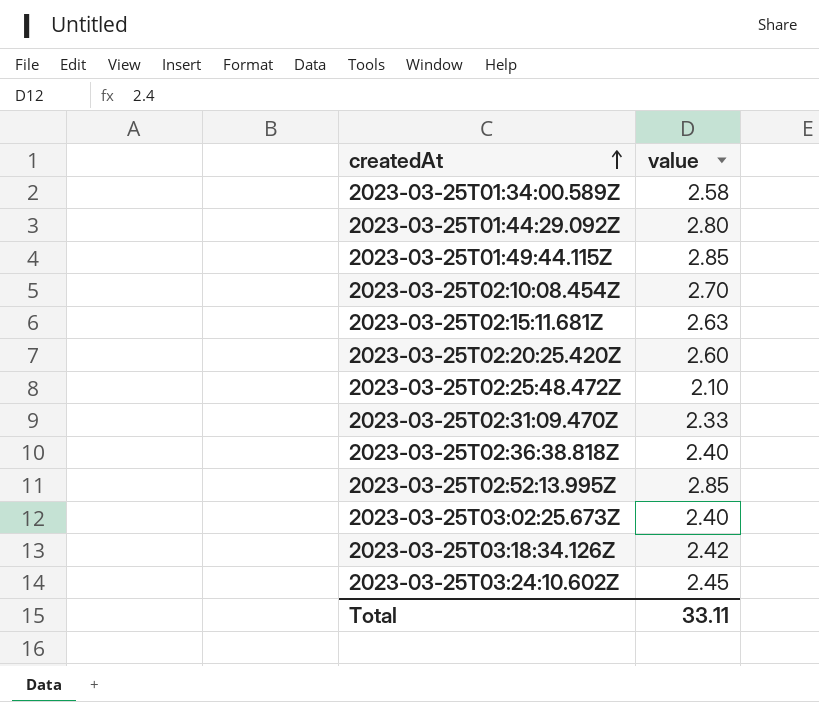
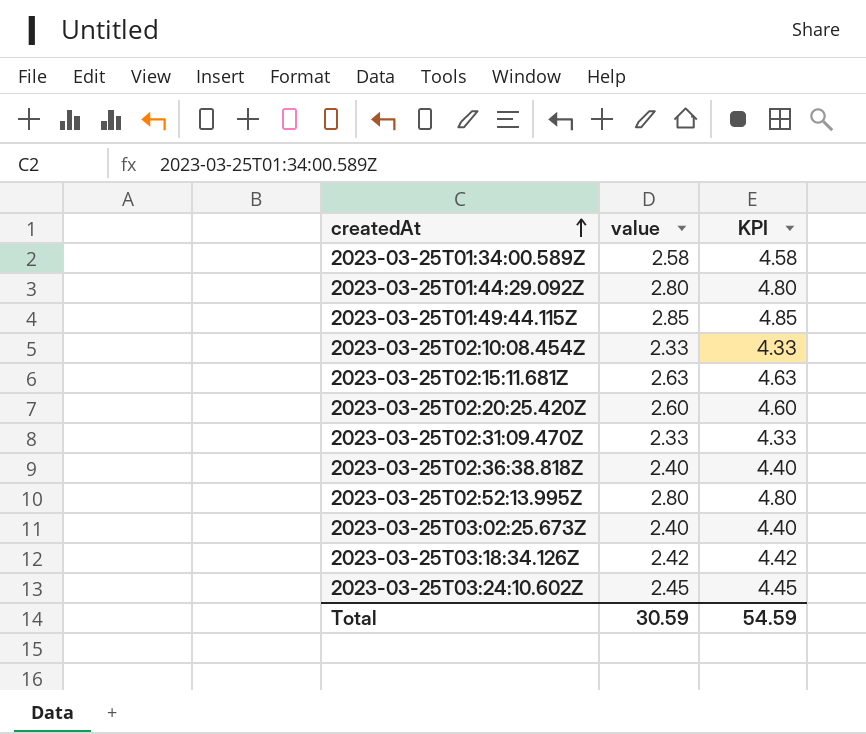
column KPI | formula: none -> [value] + 2
row 2023-03-25T02:25:48.472Z: 2.10 -> none
2023-03-25T02:10:08.454Z | value: 2.70 -> 2.33
2023-03-25T02:52:13.995Z | value: 2.85 -> 2.80
Total | value: 33.11 -> 30.59

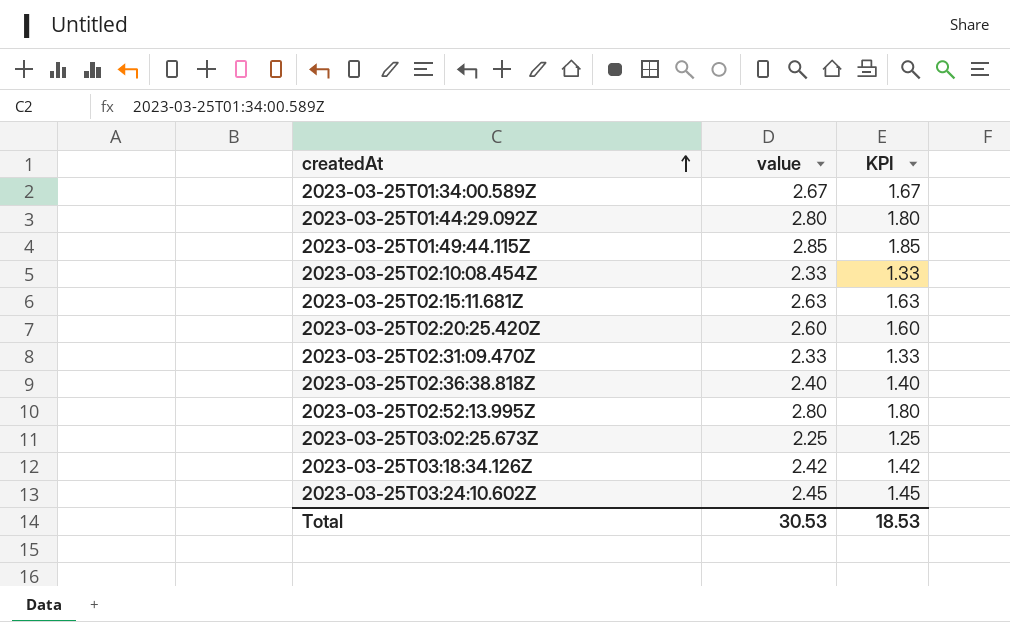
column KPI | formula: [value] + 2 -> [value] - 1
2023-03-25T01:34:00.589Z | value: 2.58 -> 2.67
2023-03-25T03:02:25.673Z | value: 2.40 -> 2.25
Total | value: 30.59 -> 30.53
Total | KPI: 54.59 -> 18.53

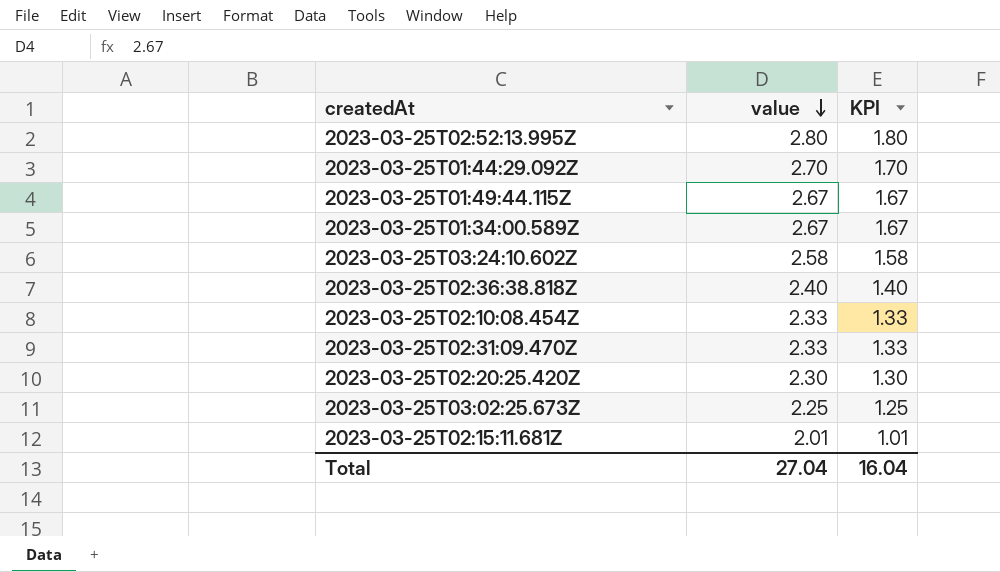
row order: createdAt ascending -> value descending
row 2023-03-25T03:18:34.126Z: 2.42 | 1.42 -> none
2023-03-25T01:44:29.092Z | value: 2.80 -> 2.70
2023-03-25T01:44:29.092Z | KPI: 1.80 -> 1.70
2023-03-25T01:49:44.115Z | value: 2.85 -> 2.67
2023-03-25T01:49:44.115Z | KPI: 1.85 -> 1.67
2023-03-25T03:24:10.602Z | value: 2.45 -> 2.58
2023-03-25T03:24:10.602Z | KPI: 1.45 -> 1.58
2023-03-25T02:20:25.420Z | value: 2.60 -> 2.30
2023-03-25T02:20:25.420Z | KPI: 1.60 -> 1.30
2023-03-25T02:15:11.681Z | value: 2.63 -> 2.01
2023-03-25T02:15:11.681Z | KPI: 1.63 -> 1.01
Total | value: 30.53 -> 27.04
Total | KPI: 18.53 -> 16.04

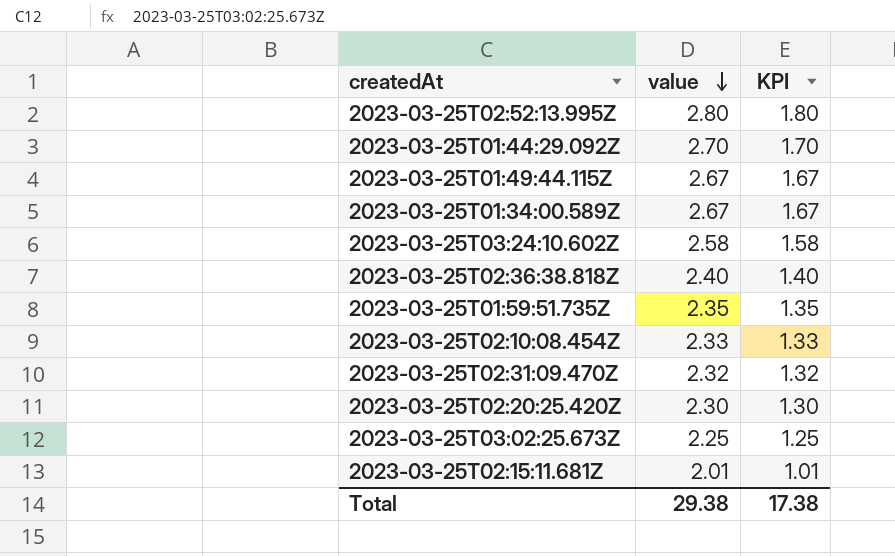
row 2023-03-25T01:59:51.735Z: none -> 2.35 | 1.35
2023-03-25T02:31:09.470Z | value: 2.33 -> 2.32
2023-03-25T02:31:09.470Z | KPI: 1.33 -> 1.32
Total | value: 27.04 -> 29.38
Total | KPI: 16.04 -> 17.38

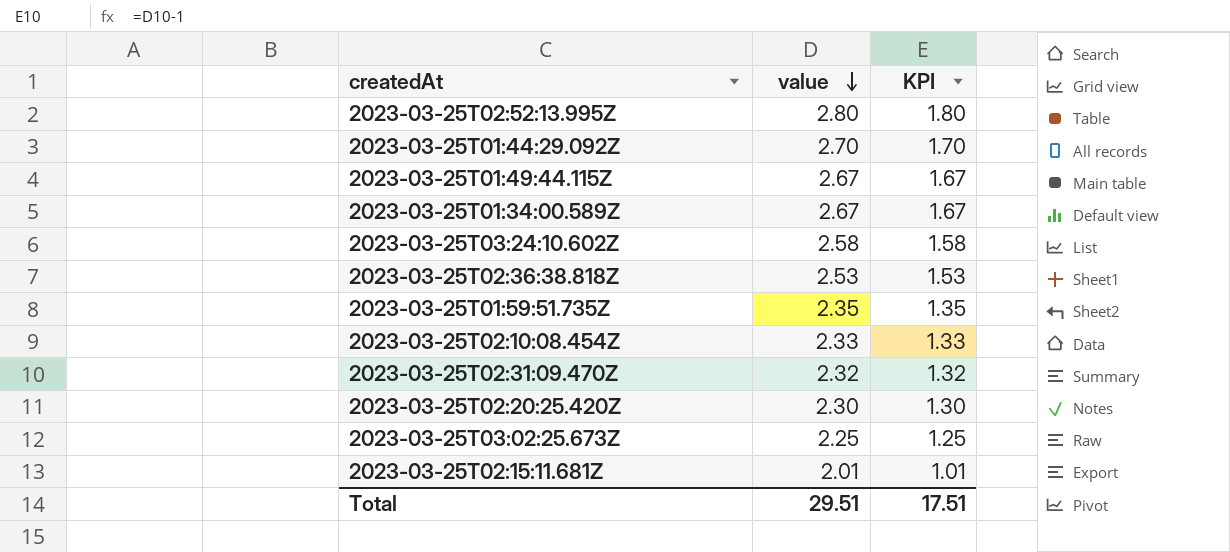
2023-03-25T02:36:38.818Z | value: 2.40 -> 2.53
2023-03-25T02:36:38.818Z | KPI: 1.40 -> 1.53
Total | value: 29.38 -> 29.51
Total | KPI: 17.38 -> 17.51

